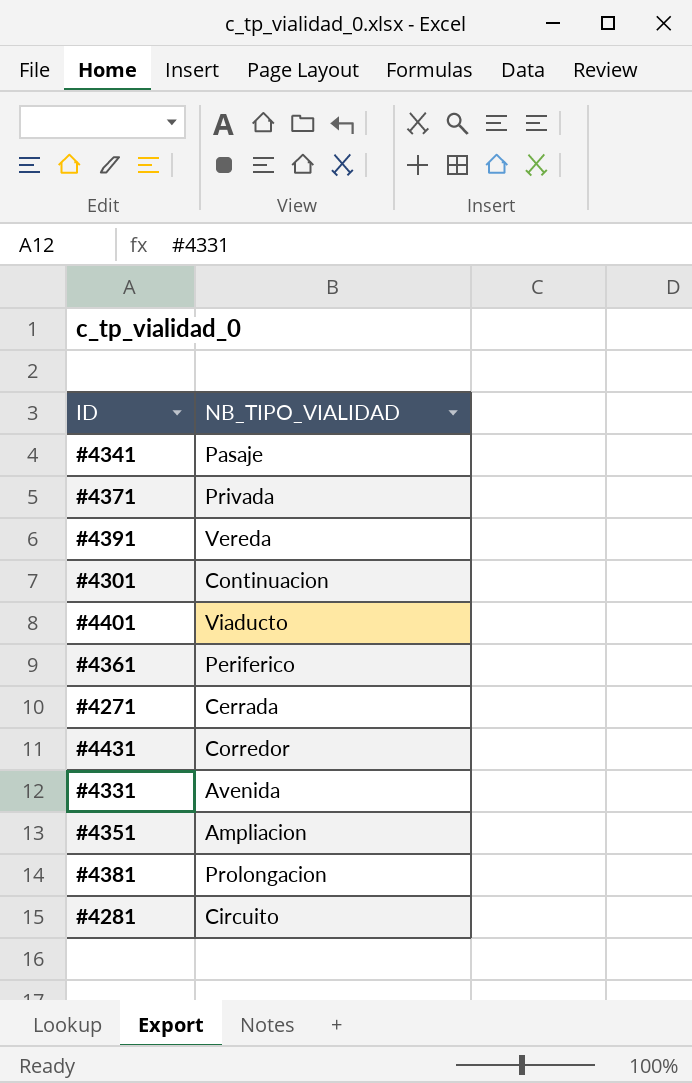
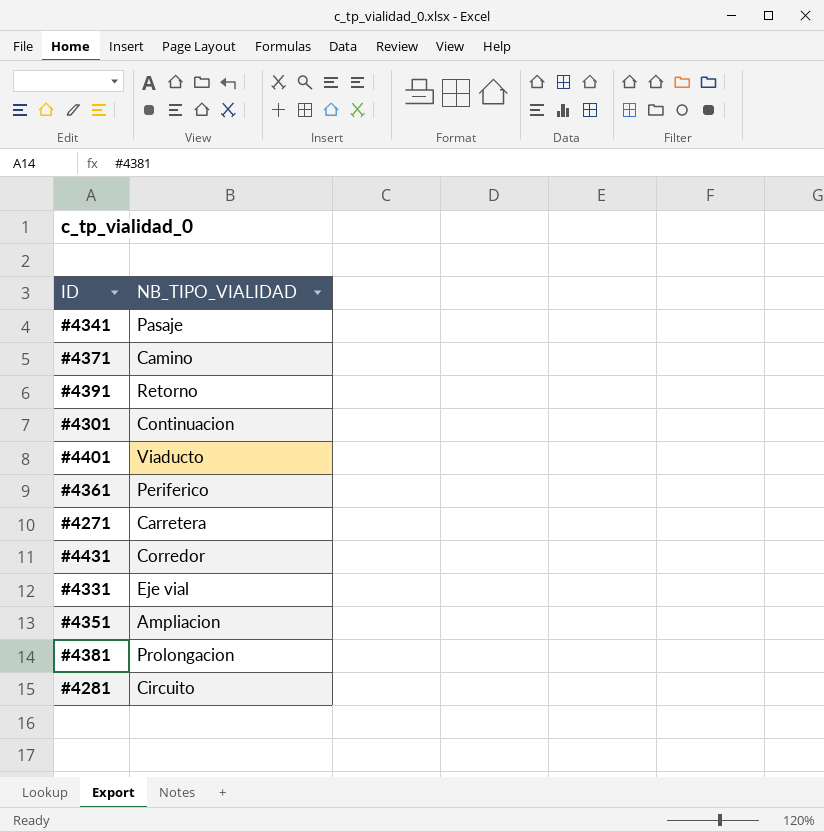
#4371 | NB_TIPO_VIALIDAD: Privada -> Camino
#4391 | NB_TIPO_VIALIDAD: Vereda -> Retorno
#4271 | NB_TIPO_VIALIDAD: Cerrada -> Carretera
#4331 | NB_TIPO_VIALIDAD: Avenida -> Eje vial

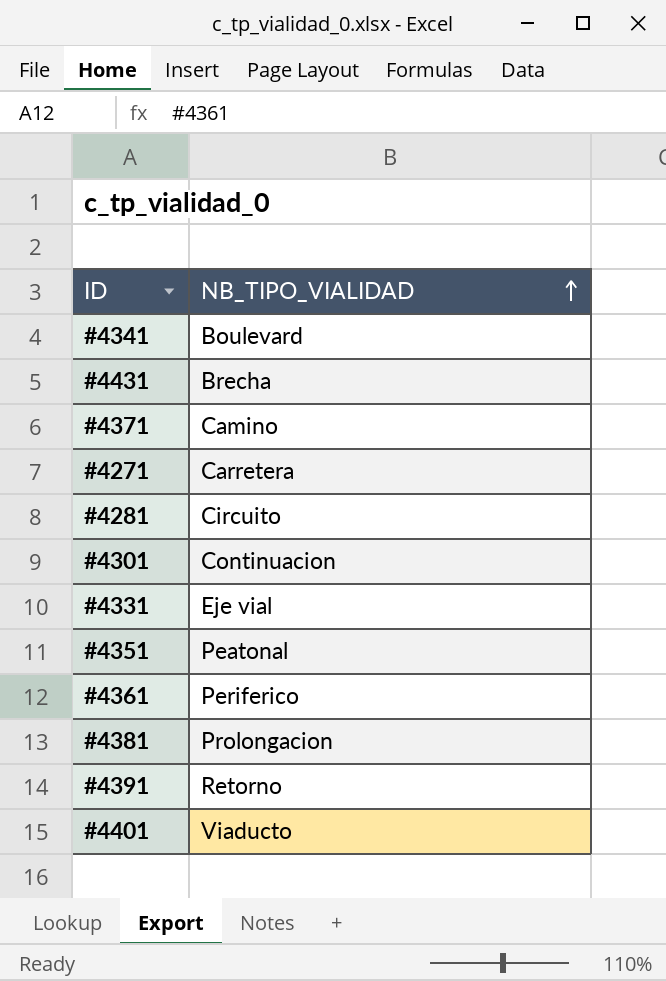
row order: none -> NB_TIPO_VIALIDAD ascending
#4341 | NB_TIPO_VIALIDAD: Pasaje -> Boulevard
#4431 | NB_TIPO_VIALIDAD: Corredor -> Brecha
#4351 | NB_TIPO_VIALIDAD: Ampliacion -> Peatonal

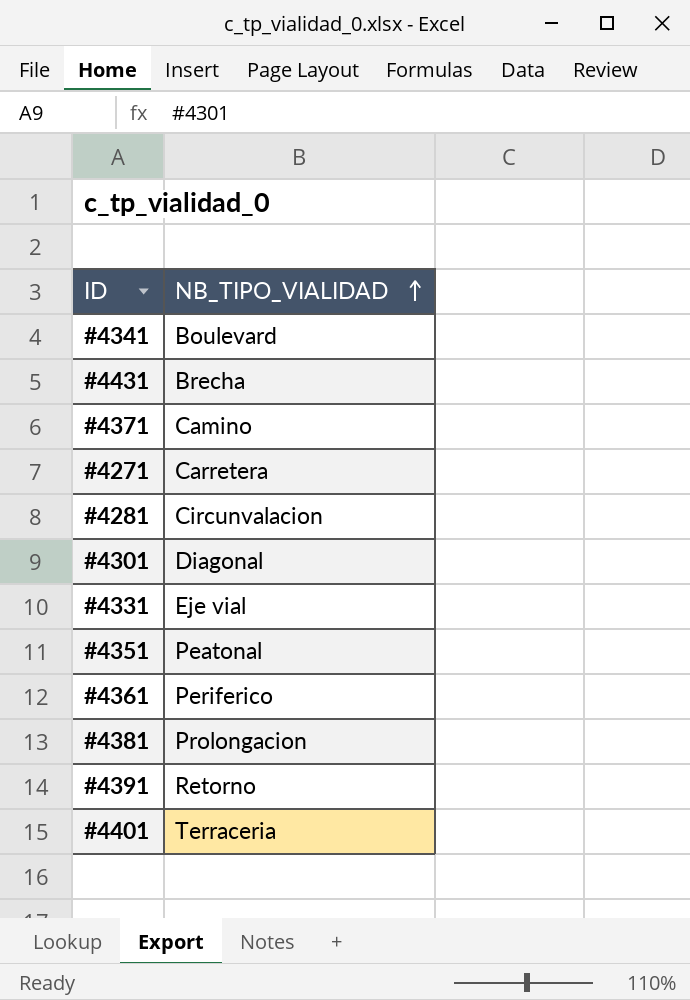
#4281 | NB_TIPO_VIALIDAD: Circuito -> Circunvalacion
#4301 | NB_TIPO_VIALIDAD: Continuacion -> Diagonal
#4401 | NB_TIPO_VIALIDAD: Viaducto -> Terraceria

